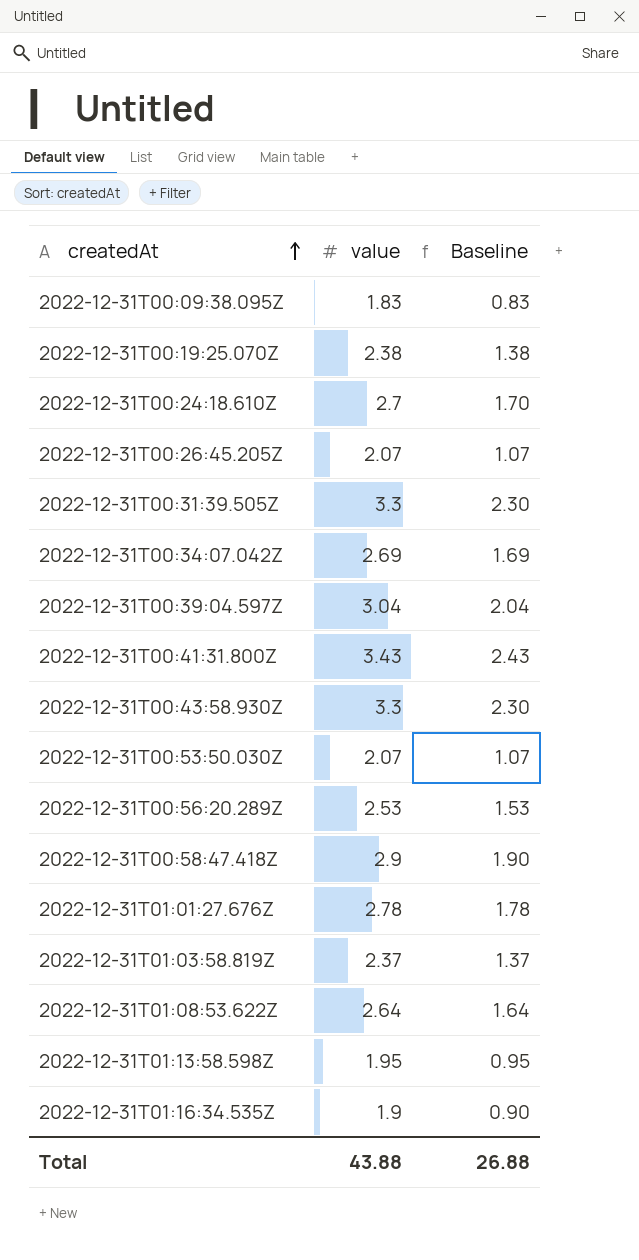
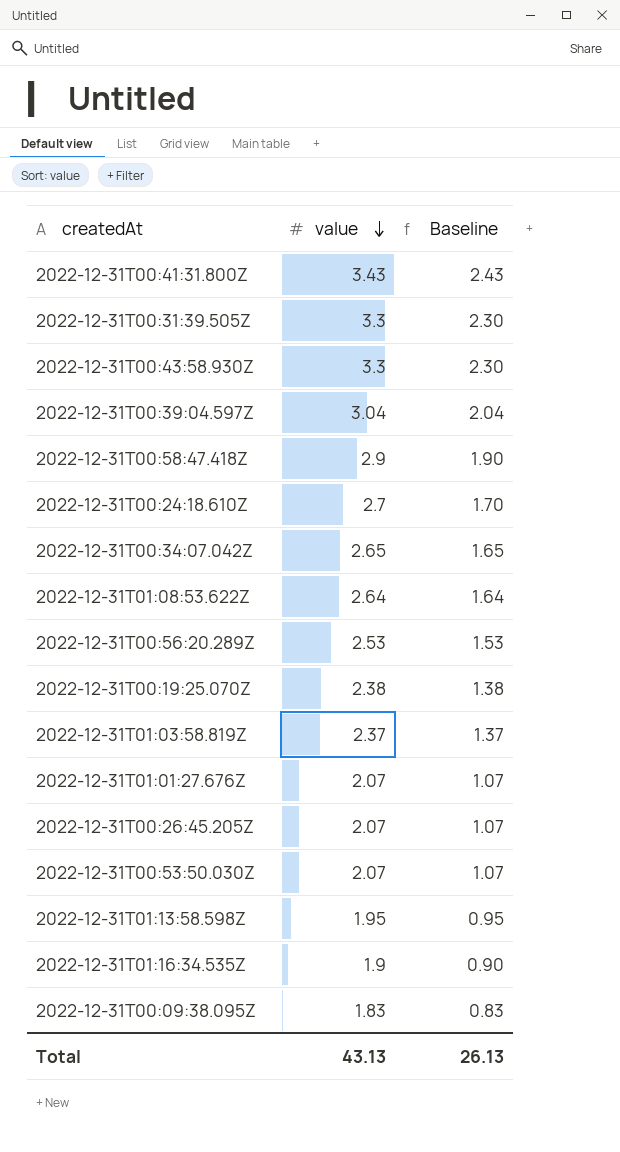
row order: createdAt ascending -> value descending
2022-12-31T00:34:07.042Z | value: 2.69 -> 2.65
2022-12-31T00:34:07.042Z | Baseline: 1.69 -> 1.65
2022-12-31T01:01:27.676Z | value: 2.78 -> 2.07
2022-12-31T01:01:27.676Z | Baseline: 1.78 -> 1.07
Total | value: 43.88 -> 43.13
Total | Baseline: 26.88 -> 26.13

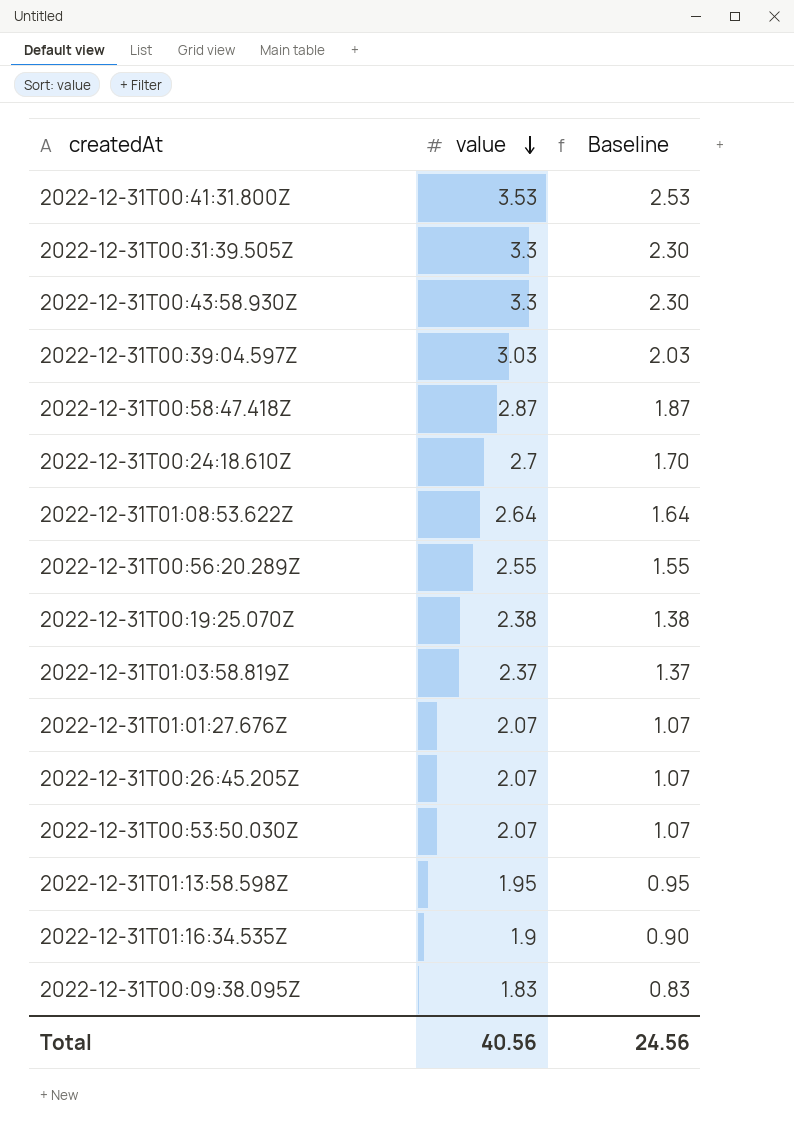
row 2022-12-31T00:34:07.042Z: 2.65 | 1.65 -> none
2022-12-31T00:41:31.800Z | value: 3.43 -> 3.53
2022-12-31T00:41:31.800Z | Baseline: 2.43 -> 2.53
2022-12-31T00:39:04.597Z | value: 3.04 -> 3.03
2022-12-31T00:39:04.597Z | Baseline: 2.04 -> 2.03
2022-12-31T00:58:47.418Z | value: 2.9 -> 2.87
2022-12-31T00:58:47.418Z | Baseline: 1.90 -> 1.87
2022-12-31T00:56:20.289Z | value: 2.53 -> 2.55
2022-12-31T00:56:20.289Z | Baseline: 1.53 -> 1.55
Total | value: 43.13 -> 40.56
Total | Baseline: 26.13 -> 24.56

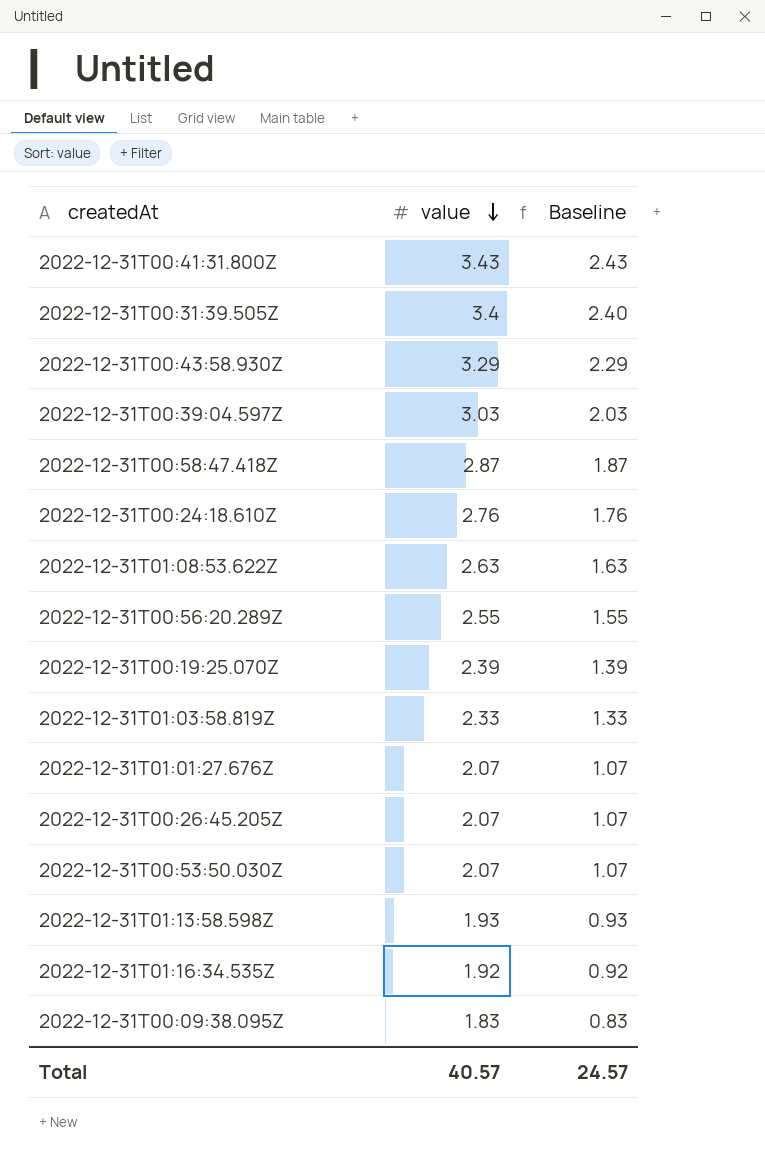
2022-12-31T00:41:31.800Z | value: 3.53 -> 3.43
2022-12-31T00:41:31.800Z | Baseline: 2.53 -> 2.43
2022-12-31T00:31:39.505Z | value: 3.3 -> 3.4
2022-12-31T00:31:39.505Z | Baseline: 2.30 -> 2.40
2022-12-31T00:43:58.930Z | value: 3.3 -> 3.29
2022-12-31T00:43:58.930Z | Baseline: 2.30 -> 2.29
2022-12-31T00:24:18.610Z | value: 2.7 -> 2.76
2022-12-31T00:24:18.610Z | Baseline: 1.70 -> 1.76
2022-12-31T01:08:53.622Z | value: 2.64 -> 2.63
2022-12-31T01:08:53.622Z | Baseline: 1.64 -> 1.63
2022-12-31T00:19:25.070Z | value: 2.38 -> 2.39
2022-12-31T00:19:25.070Z | Baseline: 1.38 -> 1.39
2022-12-31T01:03:58.819Z | value: 2.37 -> 2.33
2022-12-31T01:03:58.819Z | Baseline: 1.37 -> 1.33
2022-12-31T01:13:58.598Z | value: 1.95 -> 1.93
2022-12-31T01:13:58.598Z | Baseline: 0.95 -> 0.93
2022-12-31T01:16:34.535Z | value: 1.9 -> 1.92
2022-12-31T01:16:34.535Z | Baseline: 0.90 -> 0.92
Total | value: 40.56 -> 40.57
Total | Baseline: 24.56 -> 24.57

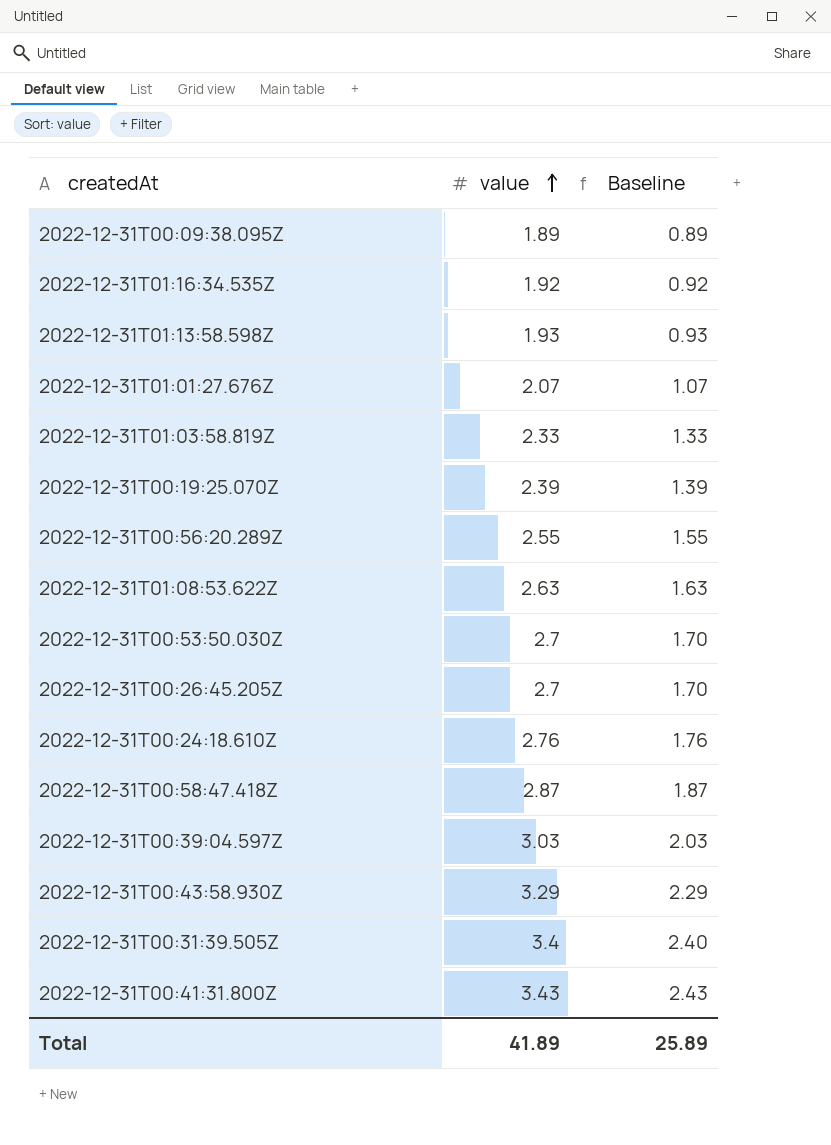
row order: value descending -> value ascending
2022-12-31T00:09:38.095Z | value: 1.83 -> 1.89
2022-12-31T00:09:38.095Z | Baseline: 0.83 -> 0.89
2022-12-31T00:53:50.030Z | value: 2.07 -> 2.7
2022-12-31T00:53:50.030Z | Baseline: 1.07 -> 1.70
2022-12-31T00:26:45.205Z | value: 2.07 -> 2.7
2022-12-31T00:26:45.205Z | Baseline: 1.07 -> 1.70
Total | value: 40.57 -> 41.89
Total | Baseline: 24.57 -> 25.89

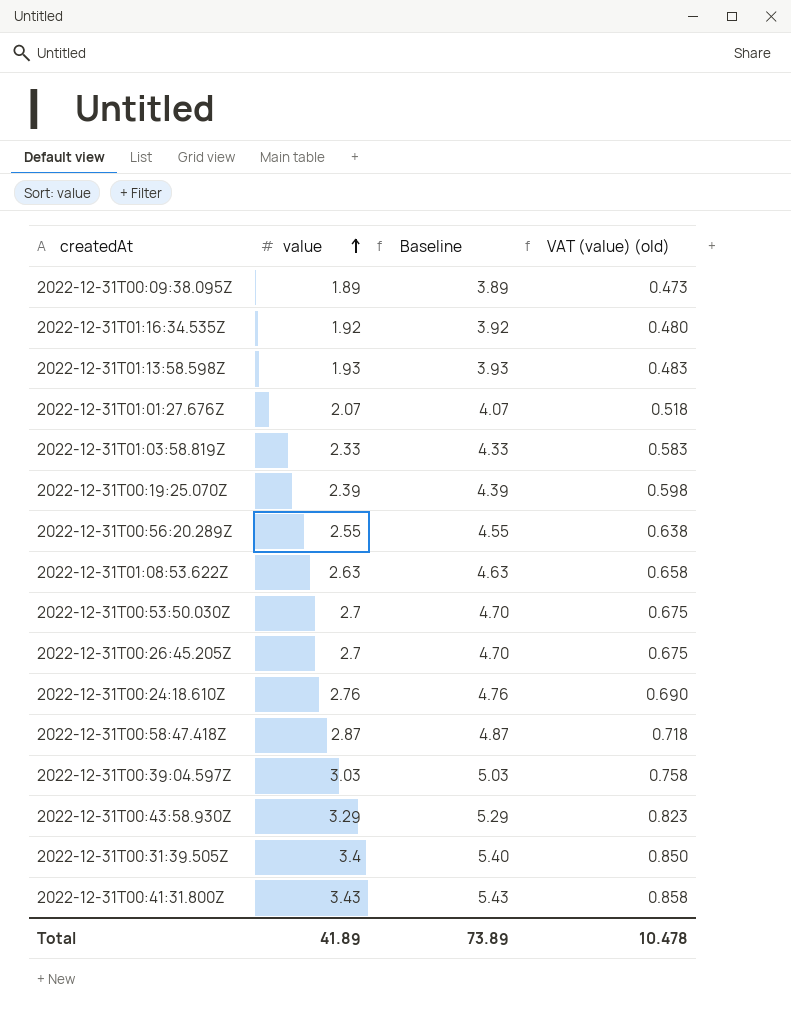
column Baseline | formula: [value] - 1 -> [value] + 2
column VAT (value) (old) | formula: none -> [value] * 0.25
Total | Baseline: 25.89 -> 73.89

